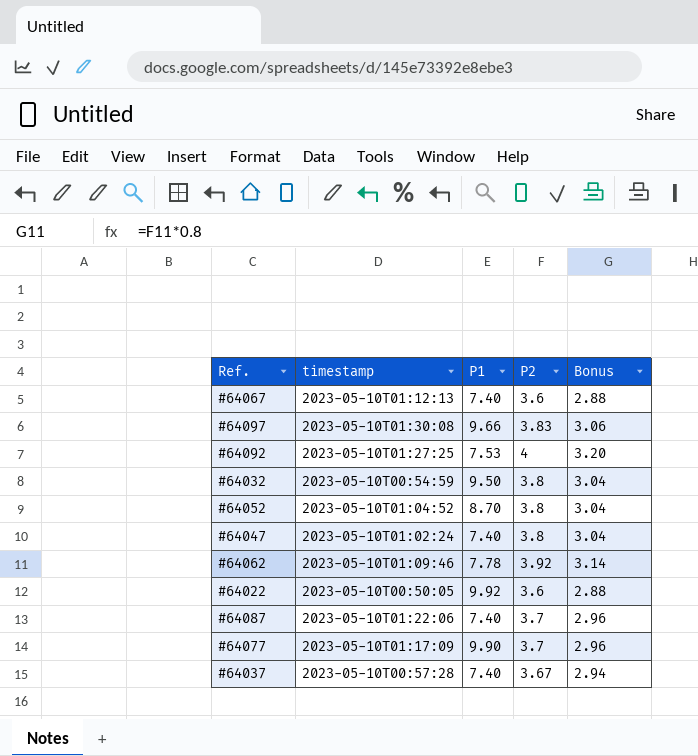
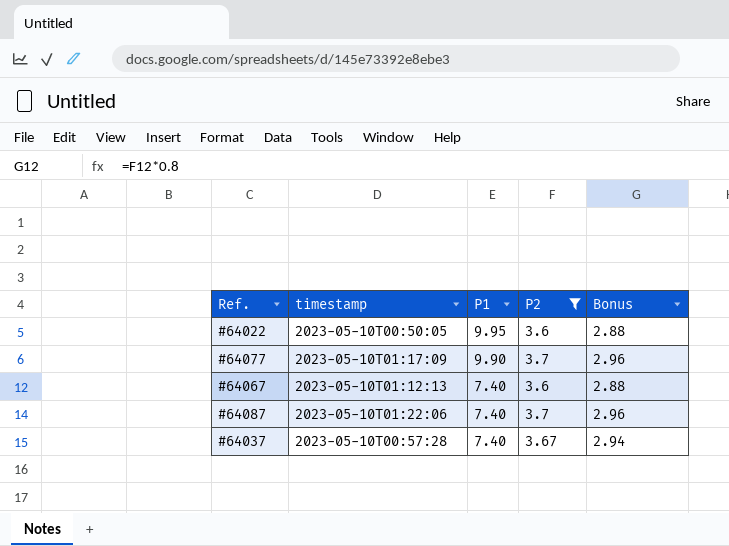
filter: none -> P2 <= 3.7
row order: none -> P1 descending
#64022 | P1: 9.92 -> 9.95

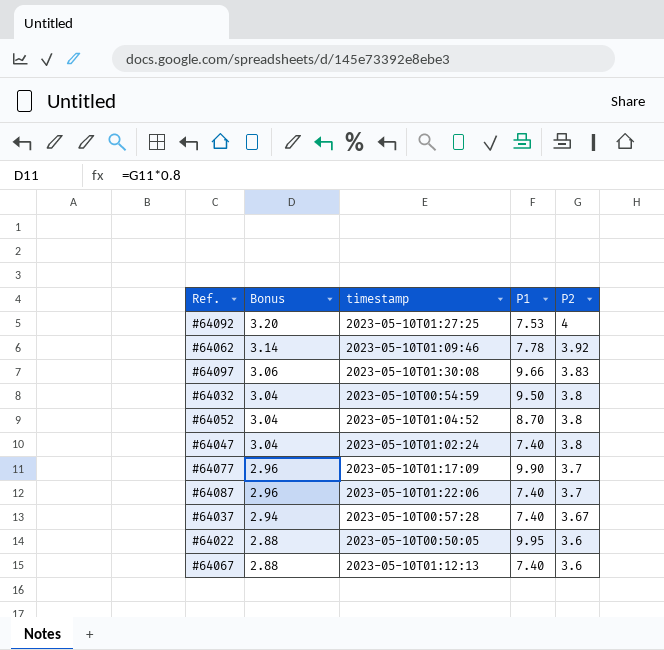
filter: P2 <= 3.7 -> none
row order: P1 descending -> Bonus descending
column Bonus | position: 5 -> 2

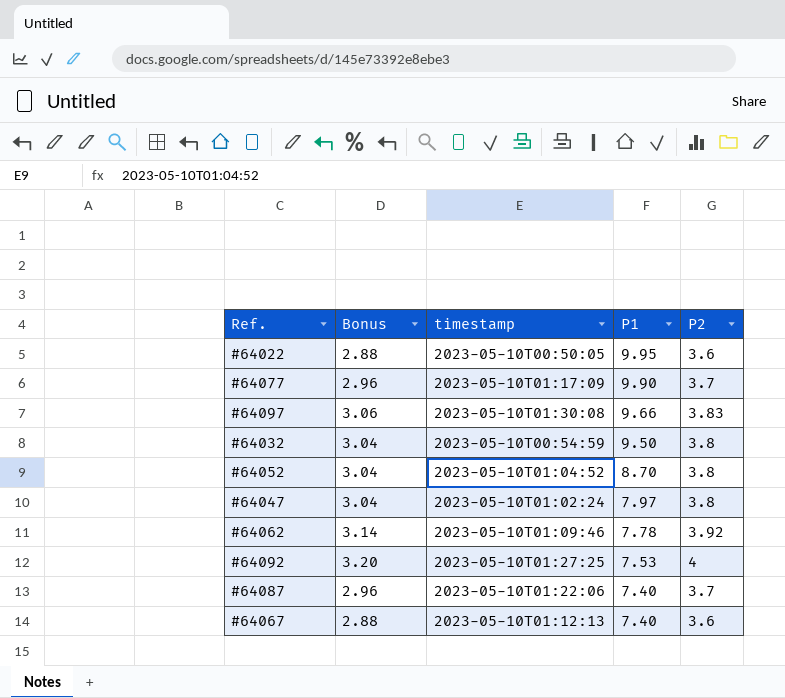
row order: Bonus descending -> P1 descending
row #64037: 2.94 | 2023-05-10T00:57:28 | 7.40 | 3.67 -> none
#64047 | P1: 7.40 -> 7.97

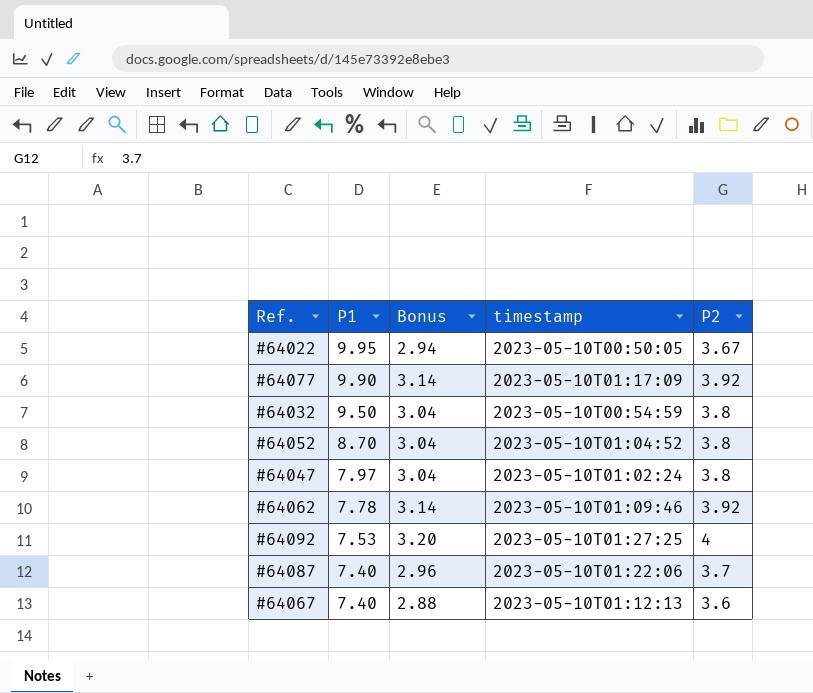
column P1 | position: 4 -> 2
row #64097: 3.06 | 2023-05-10T01:30:08 | 9.66 | 3.83 -> none
#64022 | Bonus: 2.88 -> 2.94
#64022 | P2: 3.6 -> 3.67
#64077 | Bonus: 2.96 -> 3.14
#64077 | P2: 3.7 -> 3.92

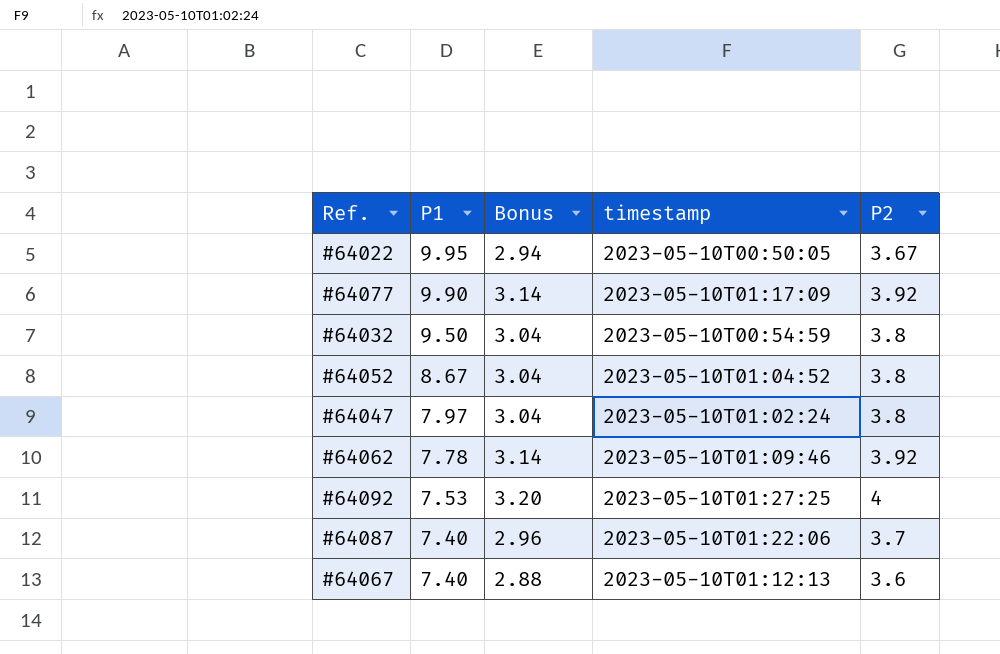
#64052 | P1: 8.70 -> 8.67

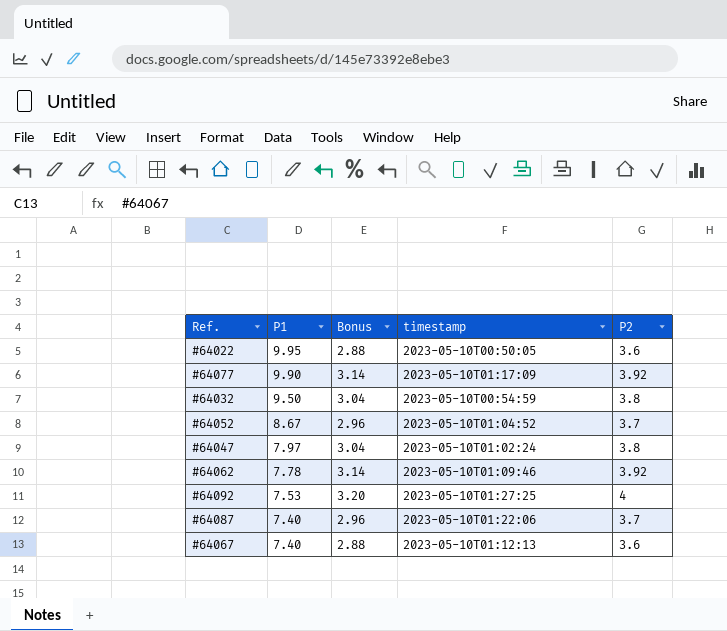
#64022 | Bonus: 2.94 -> 2.88
#64022 | P2: 3.67 -> 3.6
#64052 | Bonus: 3.04 -> 2.96
#64052 | P2: 3.8 -> 3.7

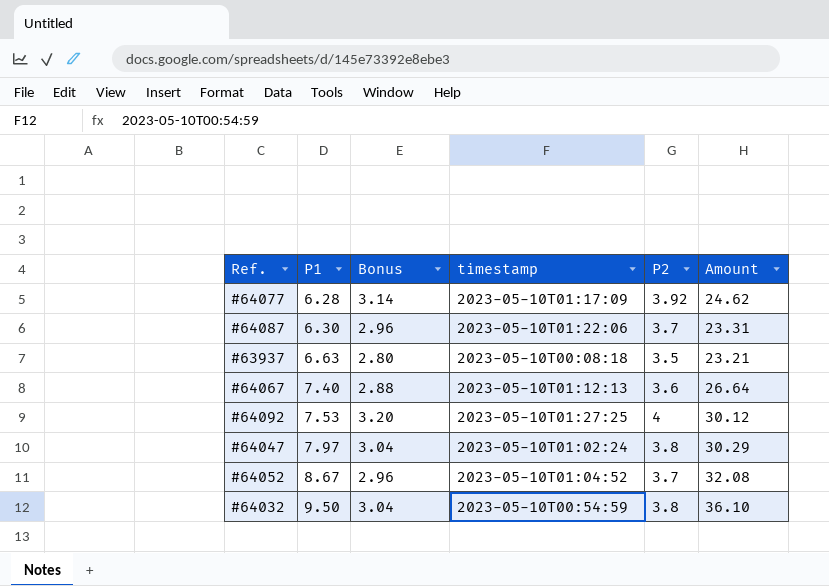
row order: P1 descending -> P1 ascending
column Amount | formula: none -> [P1] * [P2]
row #64022: 9.95 | 2.88 | 2023-05-10T00:50:05 | 3.6 -> none
row #64062: 7.78 | 3.14 | 2023-05-10T01:09:46 | 3.92 -> none
#64077 | P1: 9.90 -> 6.28
#64087 | P1: 7.40 -> 6.30
row #63937: none -> 6.63 | 2.80 | 2023-05-10T00:08:18 | 3.5 | 23.21

